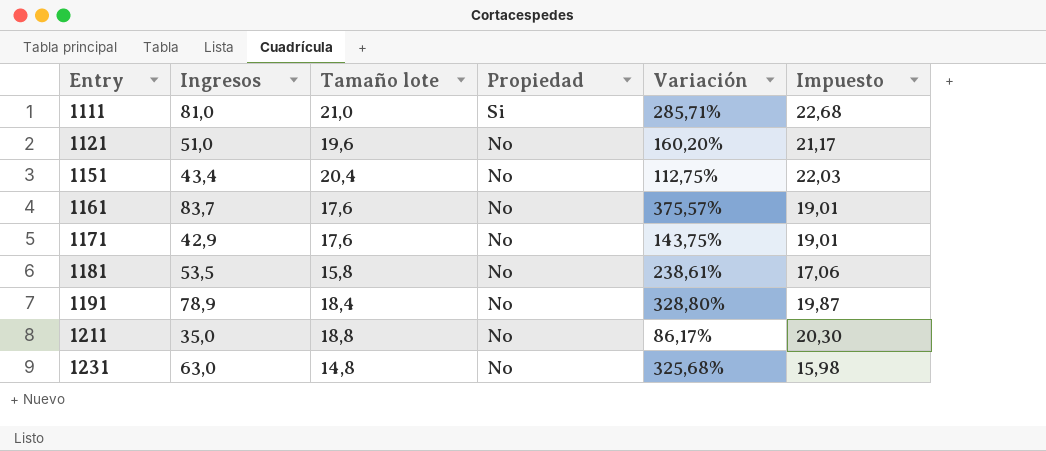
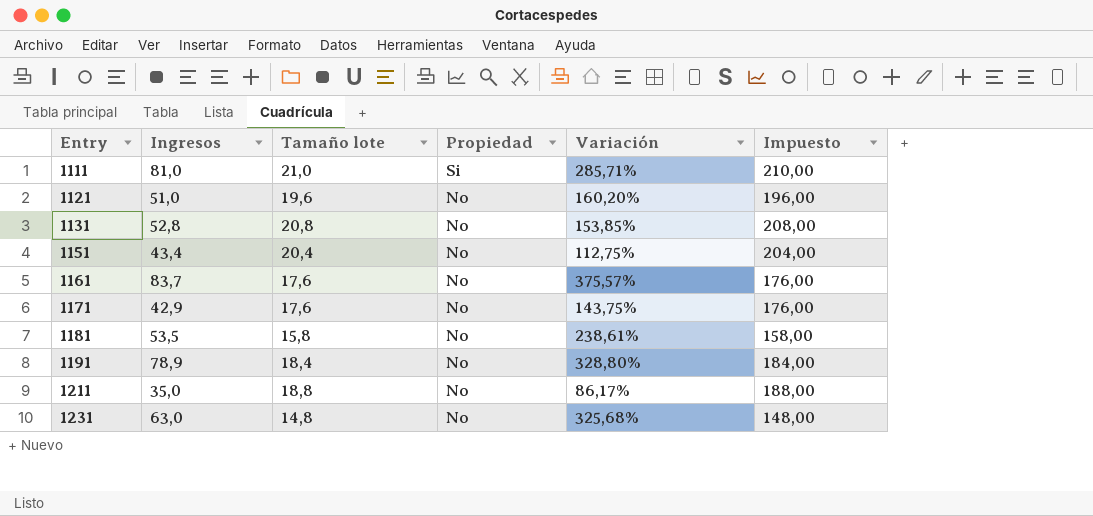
column Impuesto | formula: [Tamaño lote] * 1,08 -> [Tamaño lote] * 10
row 1131: none -> 52,8 | 20,8 | No | 153,85% | 208,00

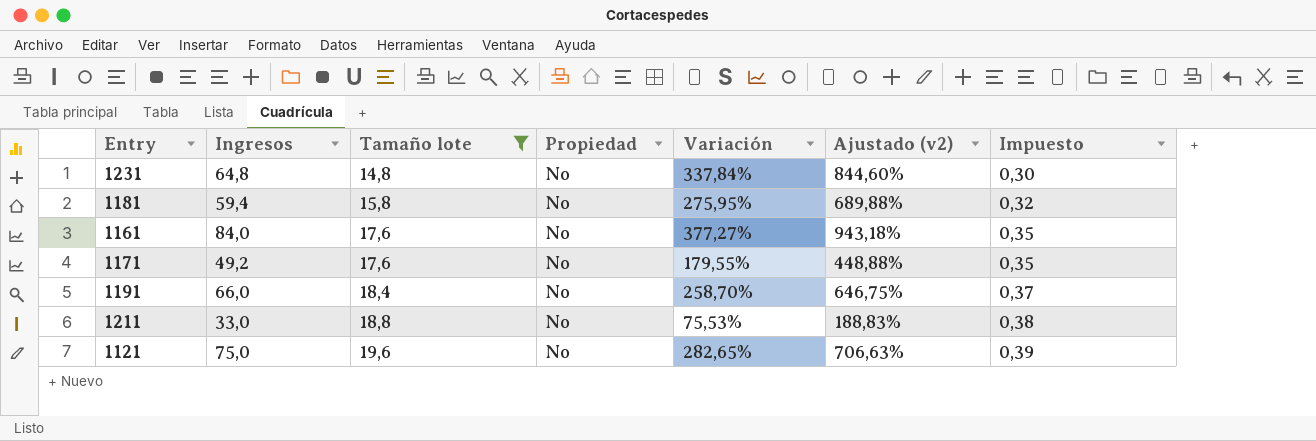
filter: none -> Tamaño lote <= 19,6
row order: Entry ascending -> Tamaño lote ascending
column Ajustado (v2) | formula: none -> [Variación] * 2,5
column Impuesto | formula: [Tamaño lote] * 10 -> [Tamaño lote] * 0,02
1231 | Ingresos: 63,0 -> 64,8
1231 | Variación: 325,68% -> 337,84%
1181 | Ingresos: 53,5 -> 59,4
1181 | Variación: 238,61% -> 275,95%
1161 | Ingresos: 83,7 -> 84,0
1161 | Variación: 375,57% -> 377,27%
1171 | Ingresos: 42,9 -> 49,2
1171 | Variación: 143,75% -> 179,55%
1191 | Ingresos: 78,9 -> 66,0
1191 | Variación: 328,80% -> 258,70%
1211 | Ingresos: 35,0 -> 33,0
1211 | Variación: 86,17% -> 75,53%
1121 | Ingresos: 51,0 -> 75,0
1121 | Variación: 160,20% -> 282,65%

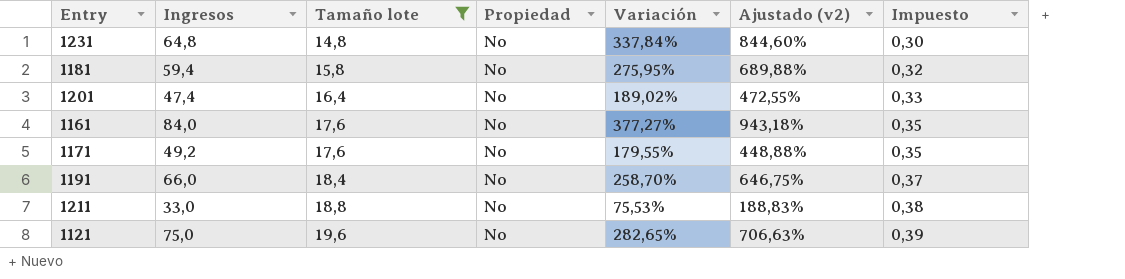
row 1201: none -> 47,4 | 16,4 | No | 189,02% | 472,55% | 0,33

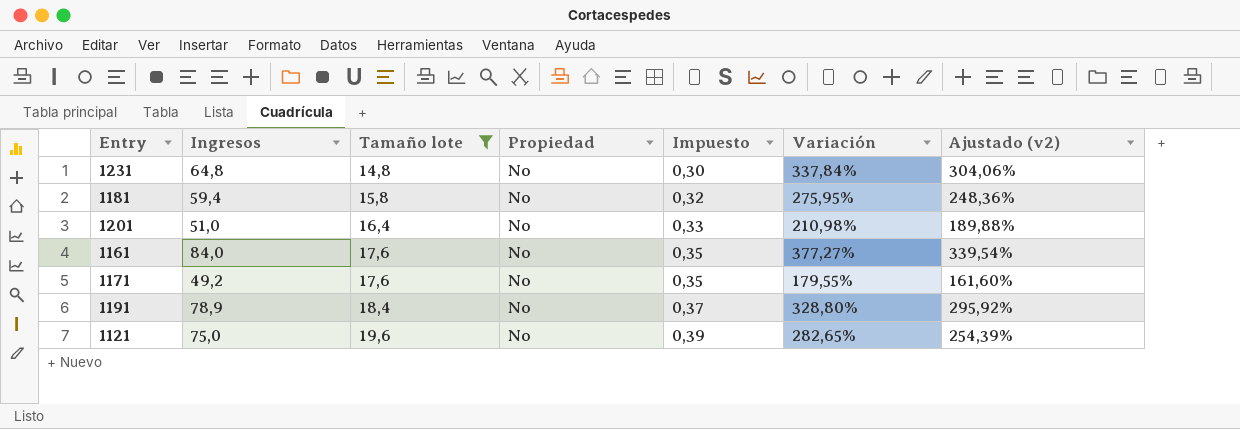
column Impuesto | position: 7 -> 5
column Ajustado (v2) | formula: [Variación] * 2,5 -> [Variación] * 0,9
row 1211: 33,0 | 18,8 | No | 75,53% | 188,83% | 0,38 -> none
1201 | Ingresos: 47,4 -> 51,0
1201 | Variación: 189,02% -> 210,98%
1191 | Ingresos: 66,0 -> 78,9
1191 | Variación: 258,70% -> 328,80%

